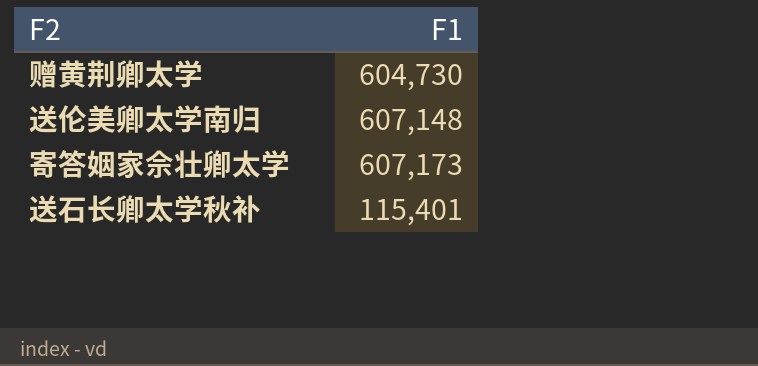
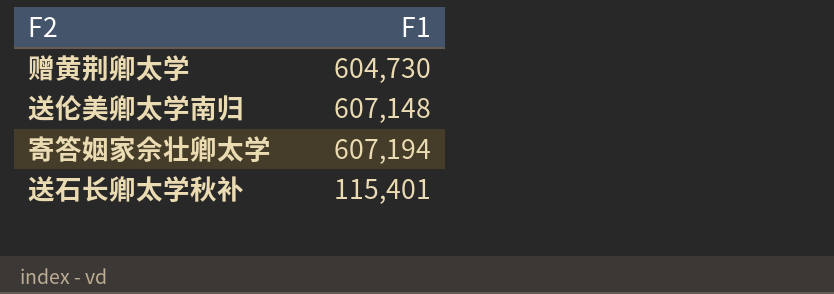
寄答姻家佘壮卿太学 | F1: 607,173 -> 607,194

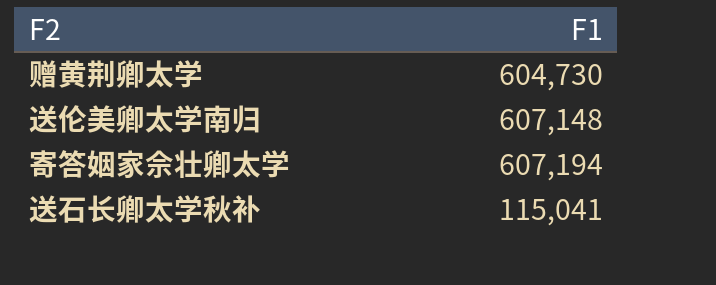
送石长卿太学秋补 | F1: 115,401 -> 115,041

